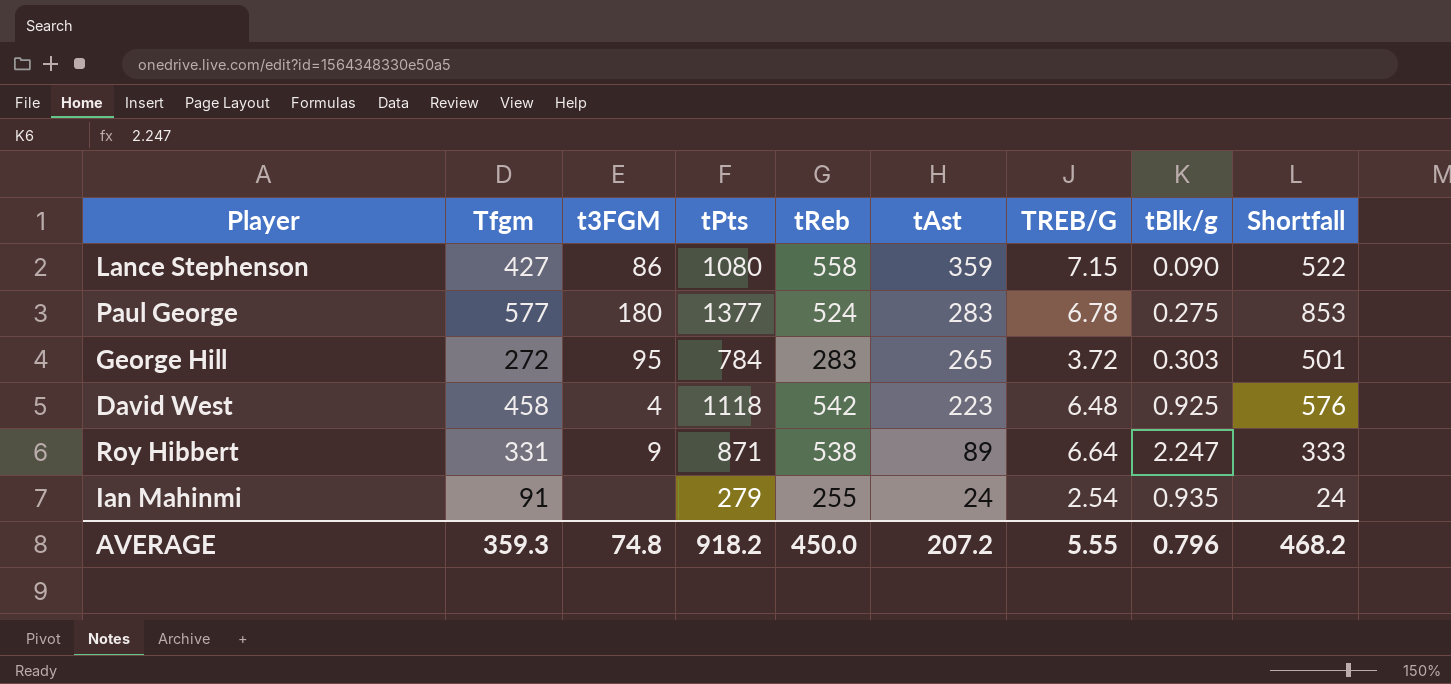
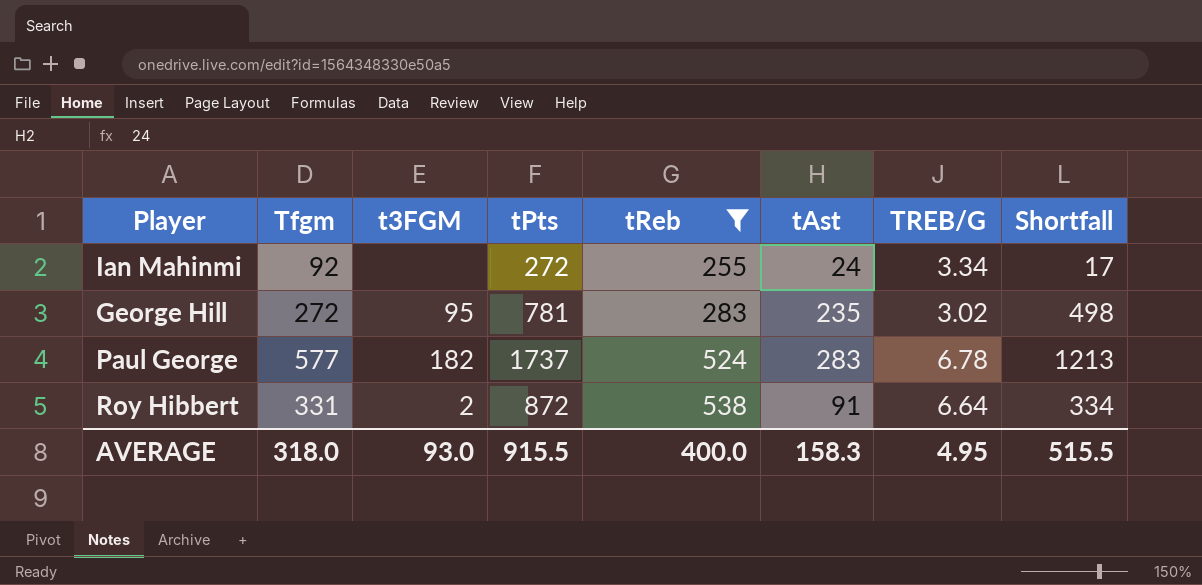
filter: none -> tReb <= 538
row order: tAst descending -> tReb ascending
column tBlk/g | position: 8 -> none
Ian Mahinmi | Tfgm: 91 -> 92
Ian Mahinmi | tPts: 279 -> 272
Ian Mahinmi | TREB/G: 2.54 -> 3.34
Ian Mahinmi | Shortfall: 24 -> 17
George Hill | tPts: 784 -> 781
George Hill | tAst: 265 -> 235
George Hill | TREB/G: 3.72 -> 3.02
George Hill | Shortfall: 501 -> 498
Paul George | t3FGM: 180 -> 182
Paul George | tPts: 1377 -> 1737
Paul George | Shortfall: 853 -> 1213
Roy Hibbert | t3FGM: 9 -> 2
Roy Hibbert | tPts: 871 -> 872
Roy Hibbert | tAst: 89 -> 91
Roy Hibbert | Shortfall: 333 -> 334
AVERAGE | Tfgm: 359.3 -> 318.0
AVERAGE | t3FGM: 74.8 -> 93.0
AVERAGE | tPts: 918.2 -> 915.5
AVERAGE | tReb: 450.0 -> 400.0
AVERAGE | tAst: 207.2 -> 158.3
AVERAGE | TREB/G: 5.55 -> 4.95
AVERAGE | Shortfall: 468.2 -> 515.5

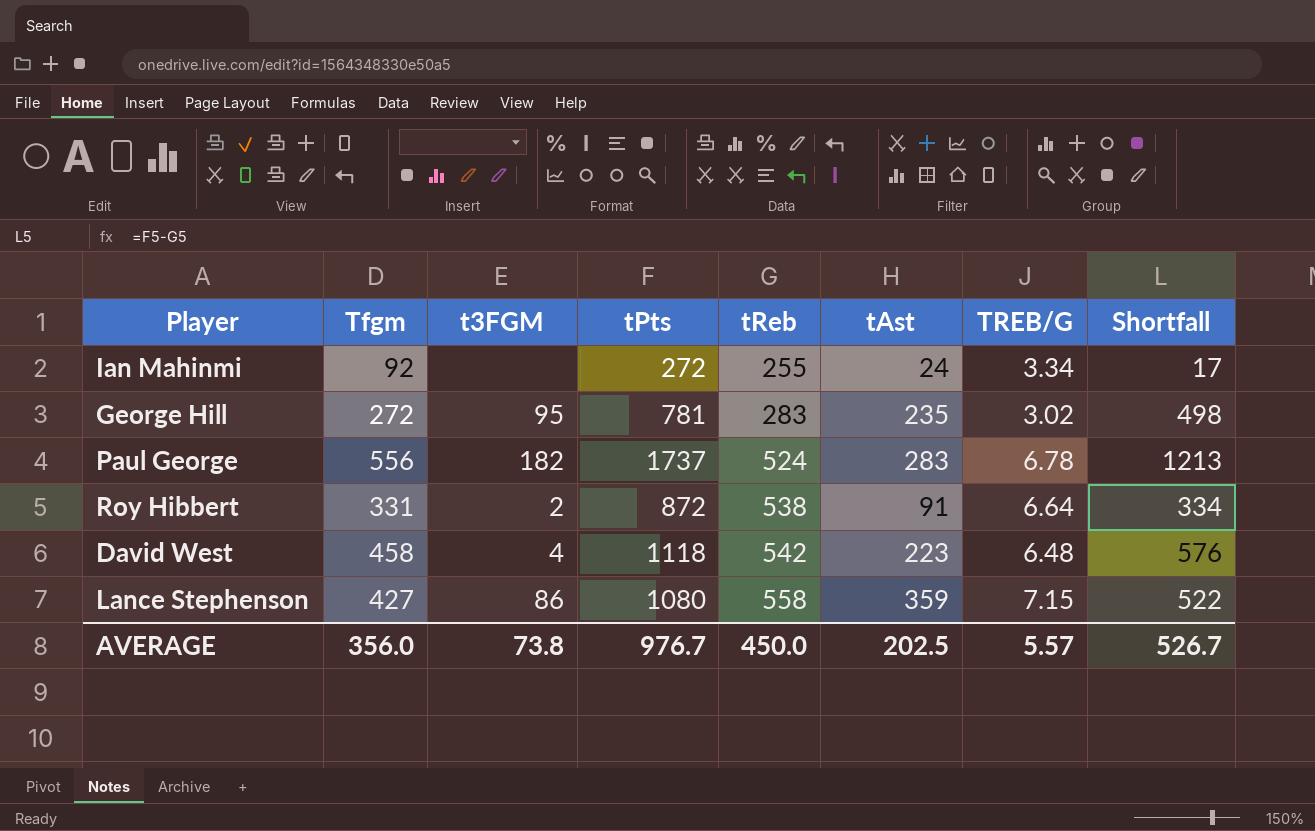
filter: tReb <= 538 -> none
Paul George | Tfgm: 577 -> 556
AVERAGE | Tfgm: 318.0 -> 356.0
AVERAGE | t3FGM: 93.0 -> 73.8
AVERAGE | tPts: 915.5 -> 976.7
AVERAGE | tReb: 400.0 -> 450.0
AVERAGE | tAst: 158.3 -> 202.5
AVERAGE | TREB/G: 4.95 -> 5.57
AVERAGE | Shortfall: 515.5 -> 526.7

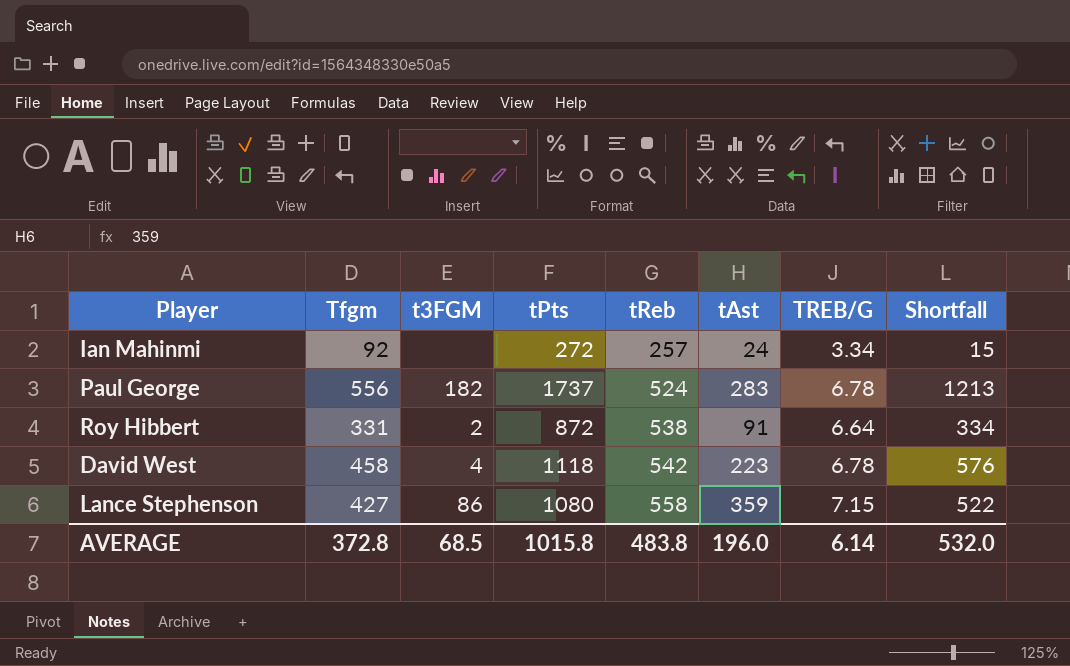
row George Hill: 272 | 95 | 781 | 283 | 235 | 3.02 | 498 -> none
Ian Mahinmi | tReb: 255 -> 257
Ian Mahinmi | Shortfall: 17 -> 15
David West | TREB/G: 6.48 -> 6.78
AVERAGE | Tfgm: 356.0 -> 372.8
AVERAGE | t3FGM: 73.8 -> 68.5
AVERAGE | tPts: 976.7 -> 1015.8
AVERAGE | tReb: 450.0 -> 483.8
AVERAGE | tAst: 202.5 -> 196.0
AVERAGE | TREB/G: 5.57 -> 6.14
AVERAGE | Shortfall: 526.7 -> 532.0

